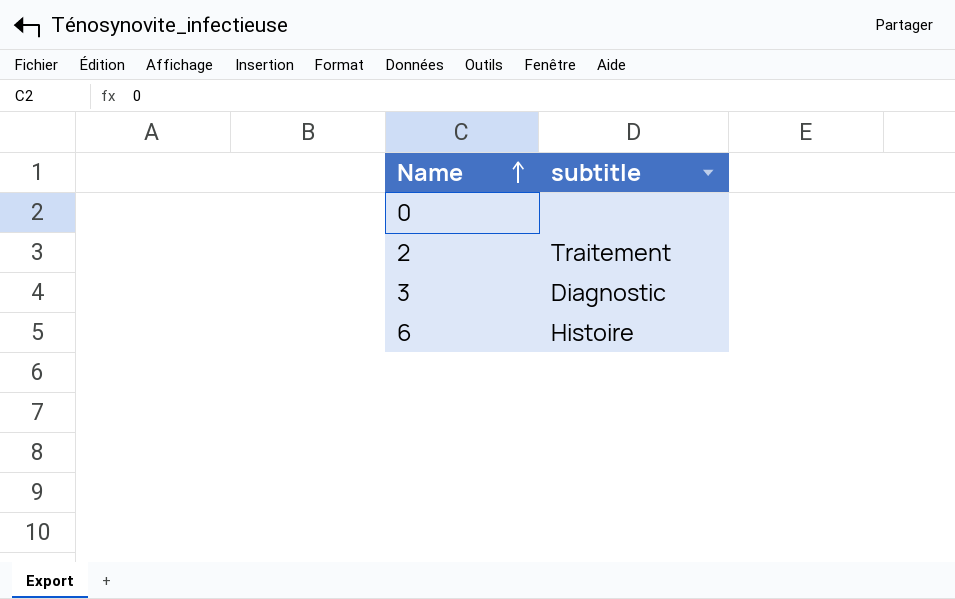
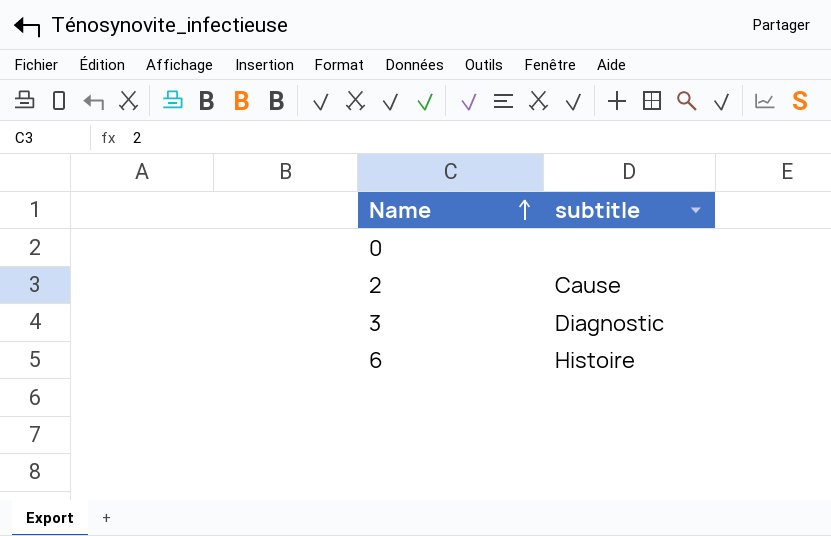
2 | subtitle: Traitement -> Cause

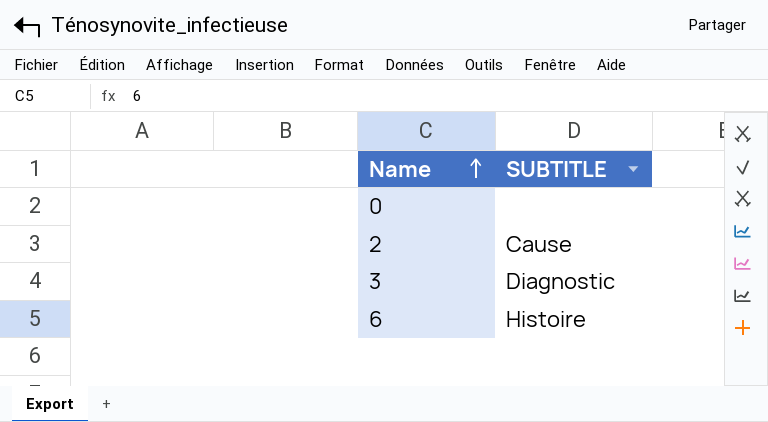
column name: subtitle -> SUBTITLE

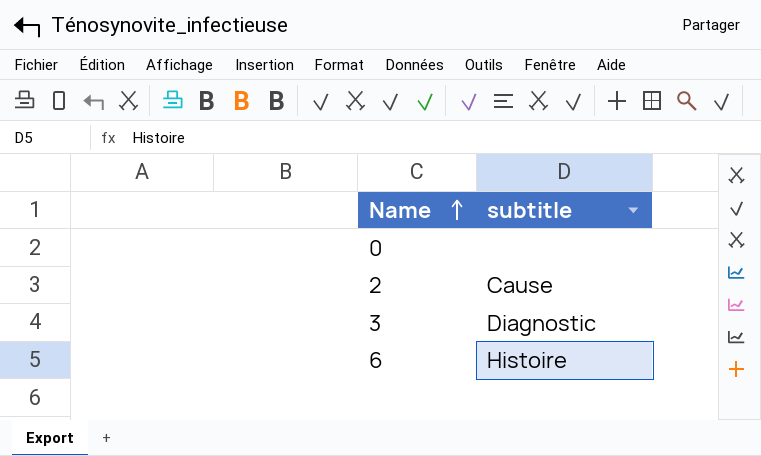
column name: SUBTITLE -> subtitle

